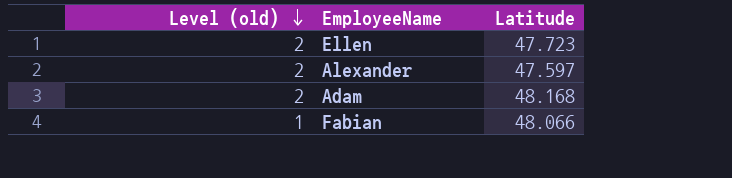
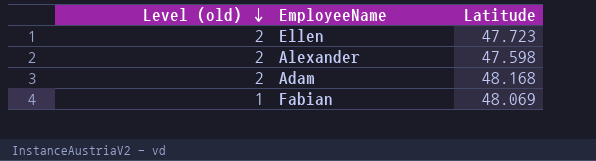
Alexander | Latitude: 47.597 -> 47.598
Fabian | Latitude: 48.066 -> 48.069

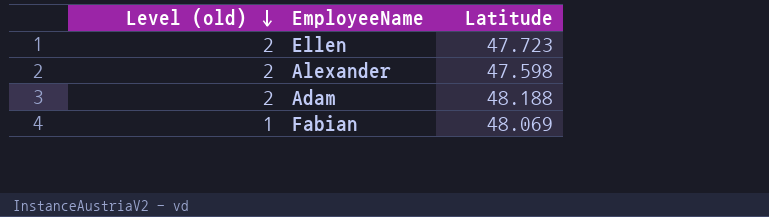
Adam | Latitude: 48.168 -> 48.188

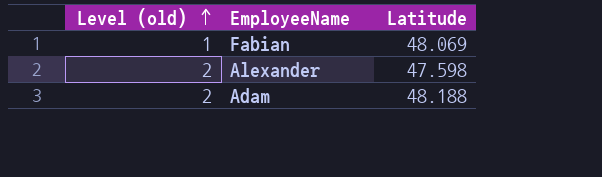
row order: Level (old) descending -> Level (old) ascending
row Ellen: 2 | 47.723 -> none

